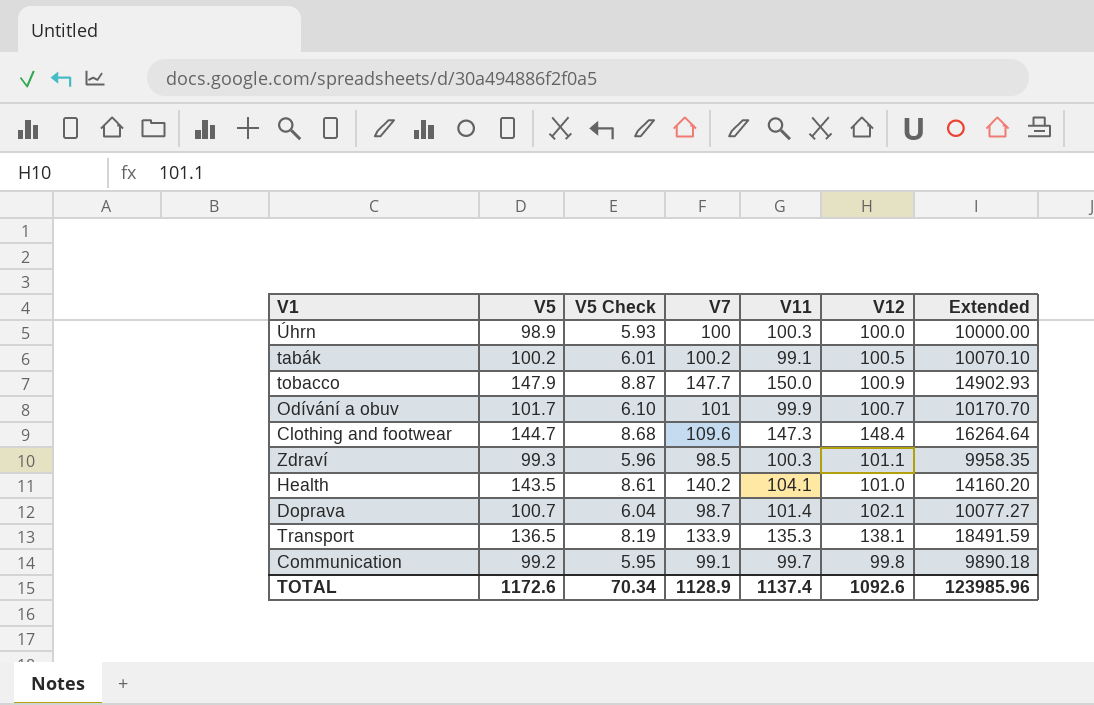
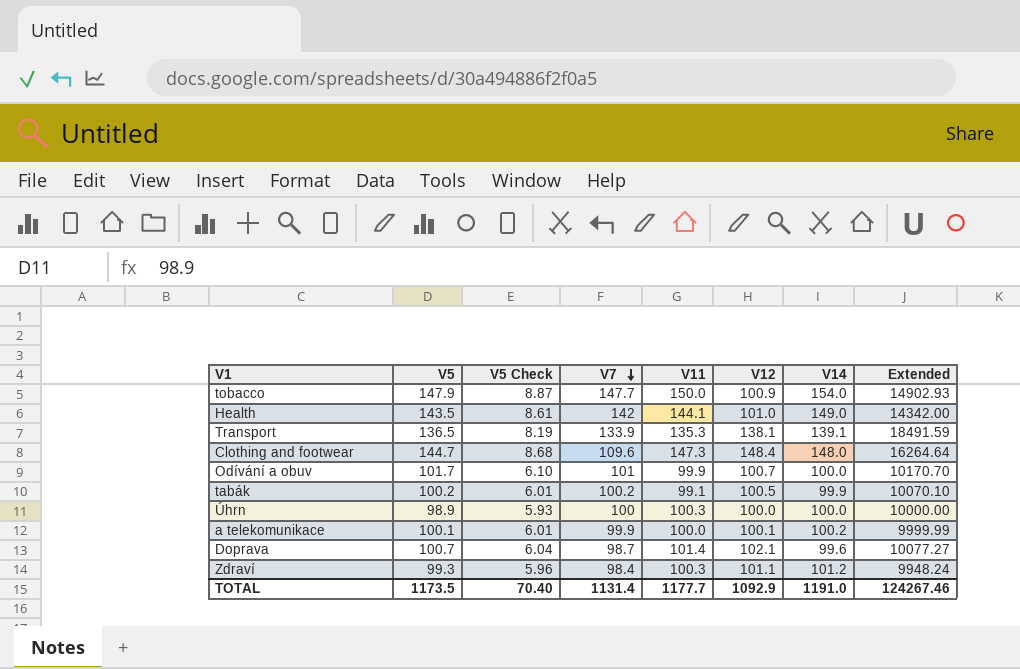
row order: none -> V7 descending
column V14 | position: none -> 7
row Communication: 99.2 | 5.95 | 99.1 | 99.7 | 99.8 | 9890.18 -> none
Health | V7: 140.2 -> 142
Health | V11: 104.1 -> 144.1
Health | Extended: 14160.20 -> 14342.00
row a telekomunikace: none -> 100.1 | 6.01 | 99.9 | 100.0 | 100.1 | 100.2 | 9999.99
Zdraví | V7: 98.5 -> 98.4
Zdraví | Extended: 9958.35 -> 9948.24
TOTAL | V5: 1172.6 -> 1173.5
TOTAL | V5 Check: 70.34 -> 70.40
TOTAL | V7: 1128.9 -> 1131.4
TOTAL | V11: 1137.4 -> 1177.7
TOTAL | V12: 1092.6 -> 1092.9
TOTAL | Extended: 123985.96 -> 124267.46

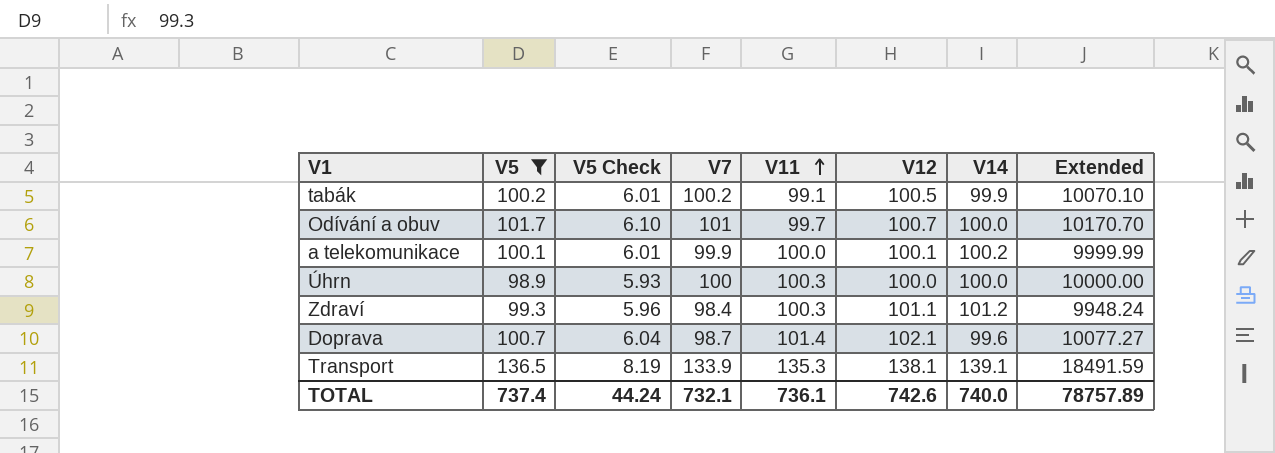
filter: none -> V5 <= 136.5
row order: V7 descending -> V11 ascending
Odívání a obuv | V11: 99.9 -> 99.7
TOTAL | V5: 1173.5 -> 737.4
TOTAL | V5 Check: 70.40 -> 44.24
TOTAL | V7: 1131.4 -> 732.1
TOTAL | V11: 1177.7 -> 736.1
TOTAL | V12: 1092.9 -> 742.6
TOTAL | V14: 1191.0 -> 740.0
TOTAL | Extended: 124267.46 -> 78757.89

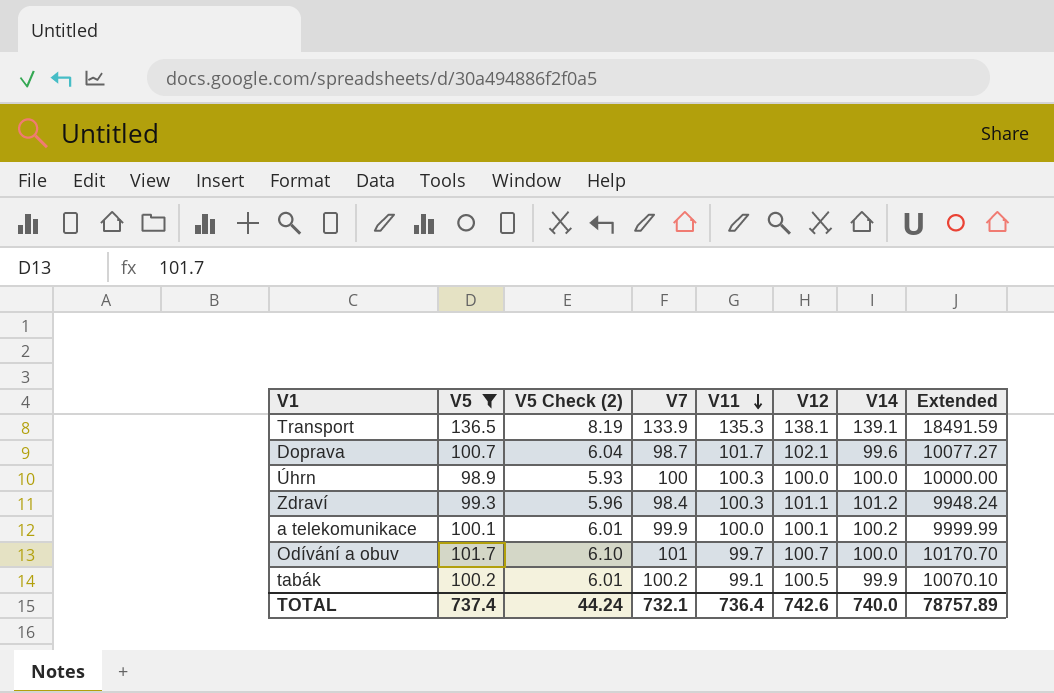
row order: V11 ascending -> V11 descending
column name: V5 Check -> V5 Check (2)
Doprava | V11: 101.4 -> 101.7
TOTAL | V11: 736.1 -> 736.4

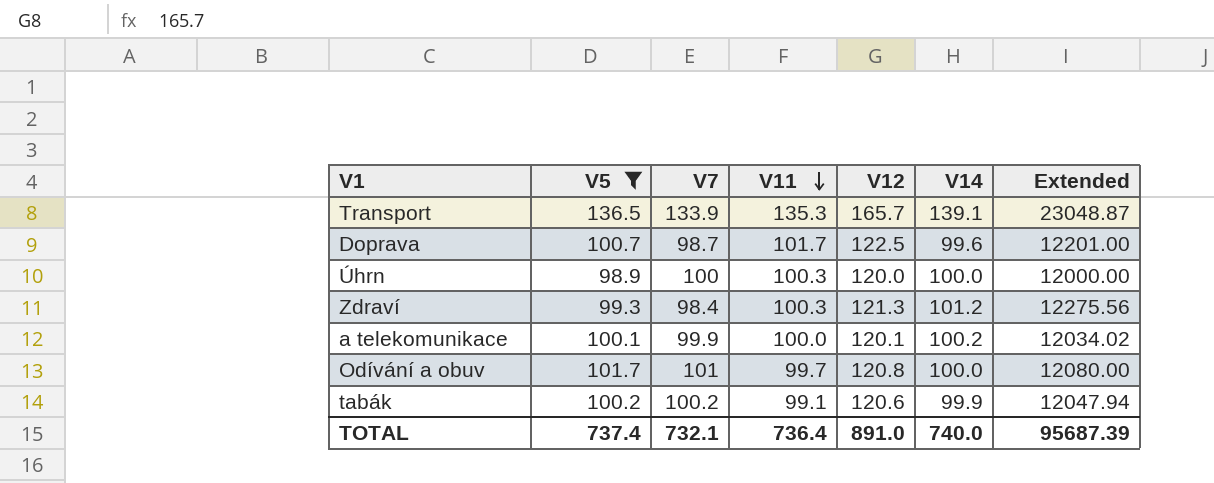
column V5 Check (2) | formula: [V5] * 0.06 -> none
column Extended | formula: [V7] * [V12] -> [V12] * [V14]
Transport | V12: 138.1 -> 165.7
Doprava | V12: 102.1 -> 122.5
Úhrn | V12: 100.0 -> 120.0
Zdraví | V12: 101.1 -> 121.3
a telekomunikace | V12: 100.1 -> 120.1
Odívání a obuv | V12: 100.7 -> 120.8
tabák | V12: 100.5 -> 120.6
TOTAL | V12: 742.6 -> 891.0
TOTAL | Extended: 78757.89 -> 95687.39

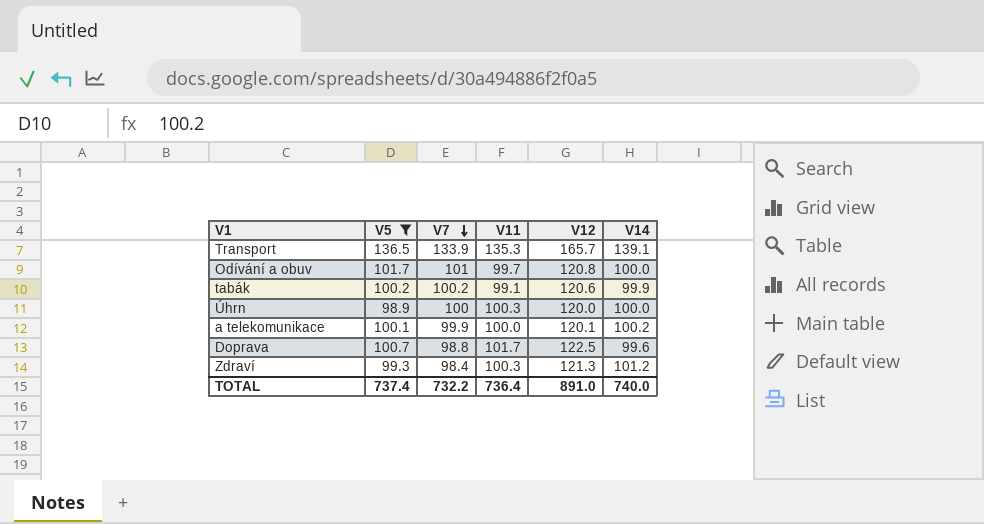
row order: V11 descending -> V7 descending
column Extended | formula: [V12] * [V14] -> none
Doprava | V7: 98.7 -> 98.8
TOTAL | V7: 732.1 -> 732.2

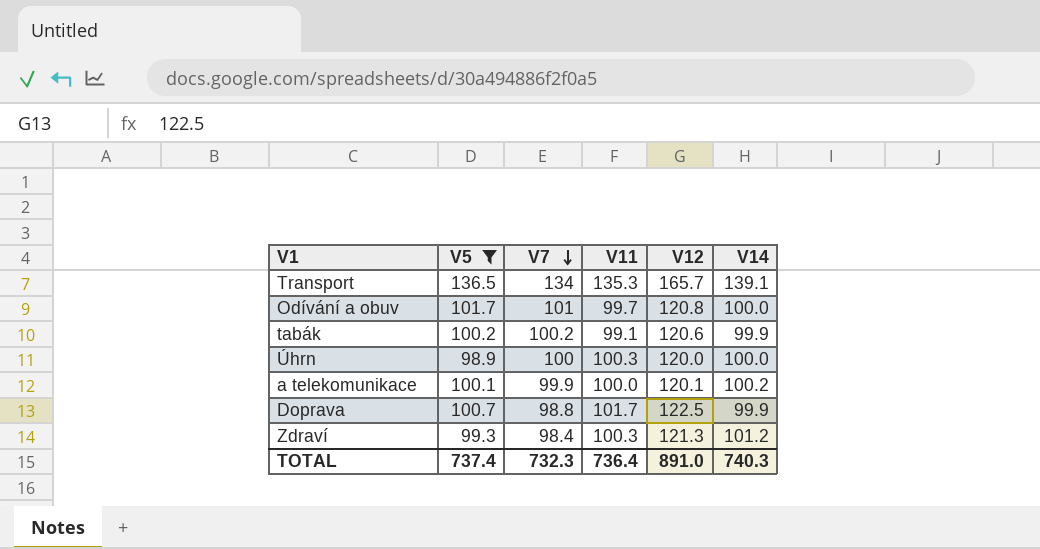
Transport | V7: 133.9 -> 134
Doprava | V14: 99.6 -> 99.9
TOTAL | V7: 732.2 -> 732.3
TOTAL | V14: 740.0 -> 740.3

